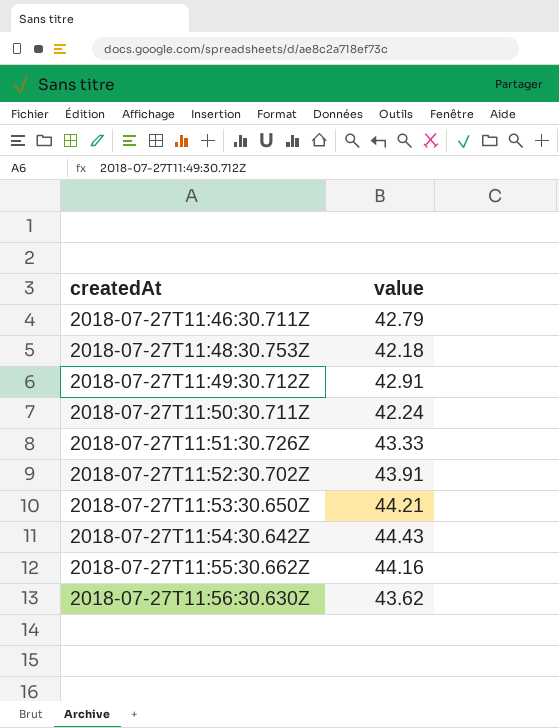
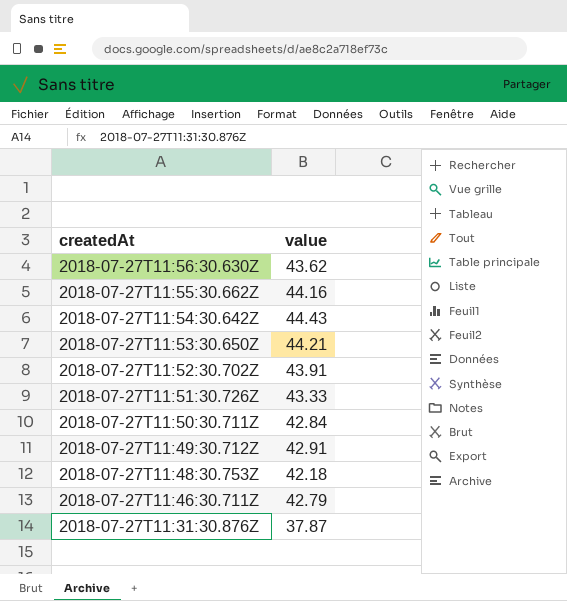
row order: createdAt ascending -> createdAt descending
2018-07-27T11:50:30.711Z | value: 42.24 -> 42.84
row 2018-07-27T11:31:30.876Z: none -> 37.87

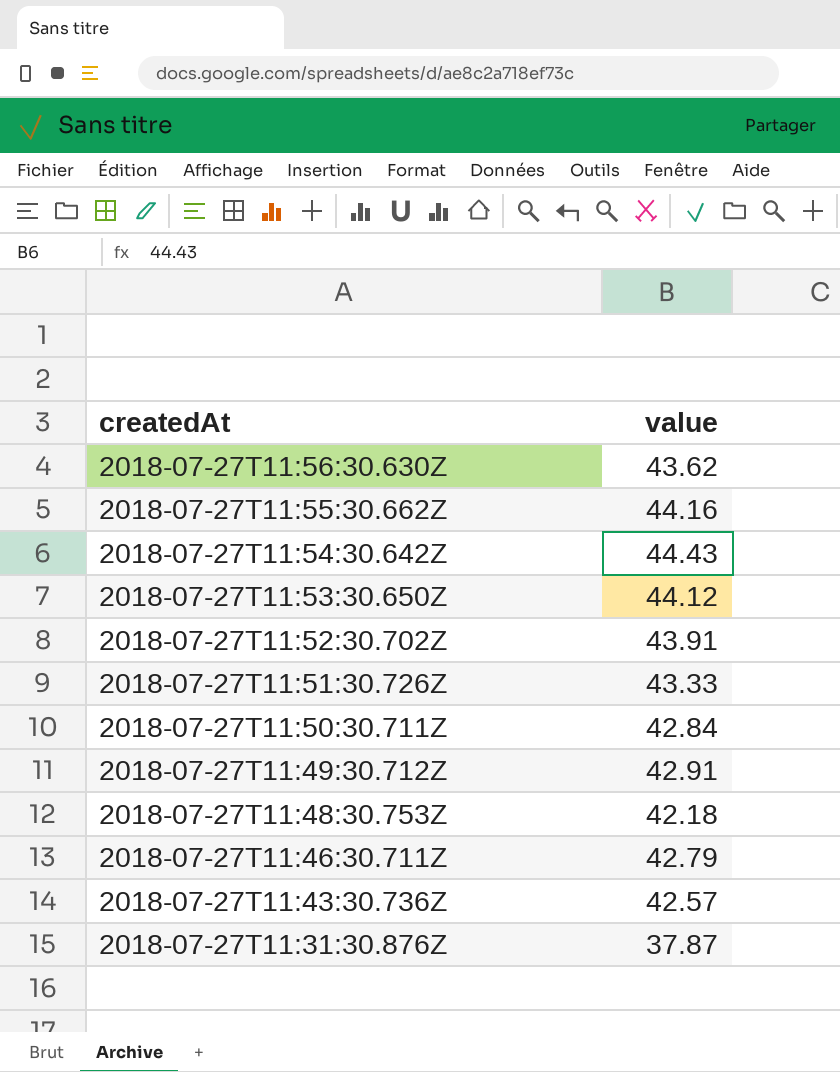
2018-07-27T11:53:30.650Z | value: 44.21 -> 44.12
row 2018-07-27T11:43:30.736Z: none -> 42.57

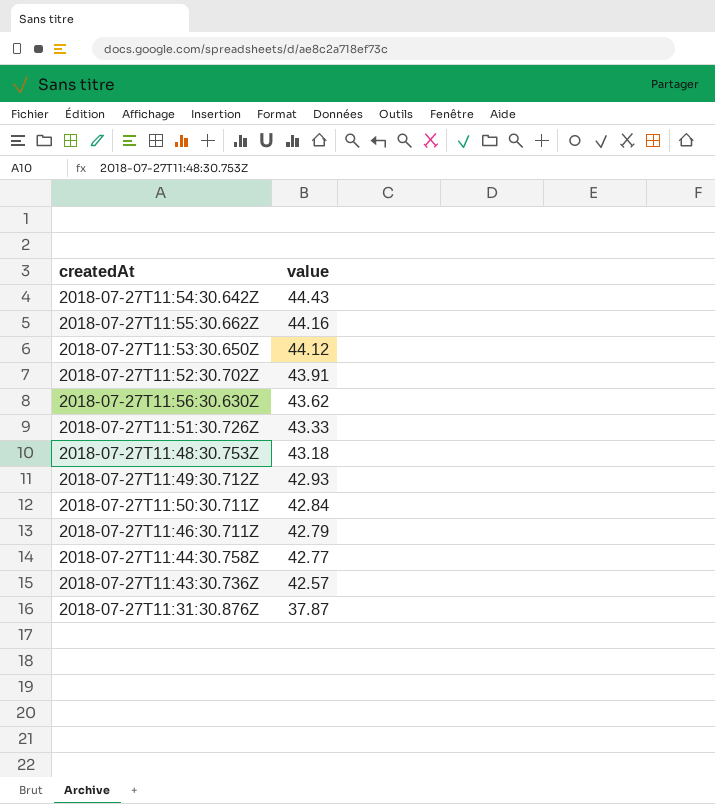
row order: createdAt descending -> value descending
2018-07-27T11:48:30.753Z | value: 42.18 -> 43.18
2018-07-27T11:49:30.712Z | value: 42.91 -> 42.93
row 2018-07-27T11:44:30.758Z: none -> 42.77

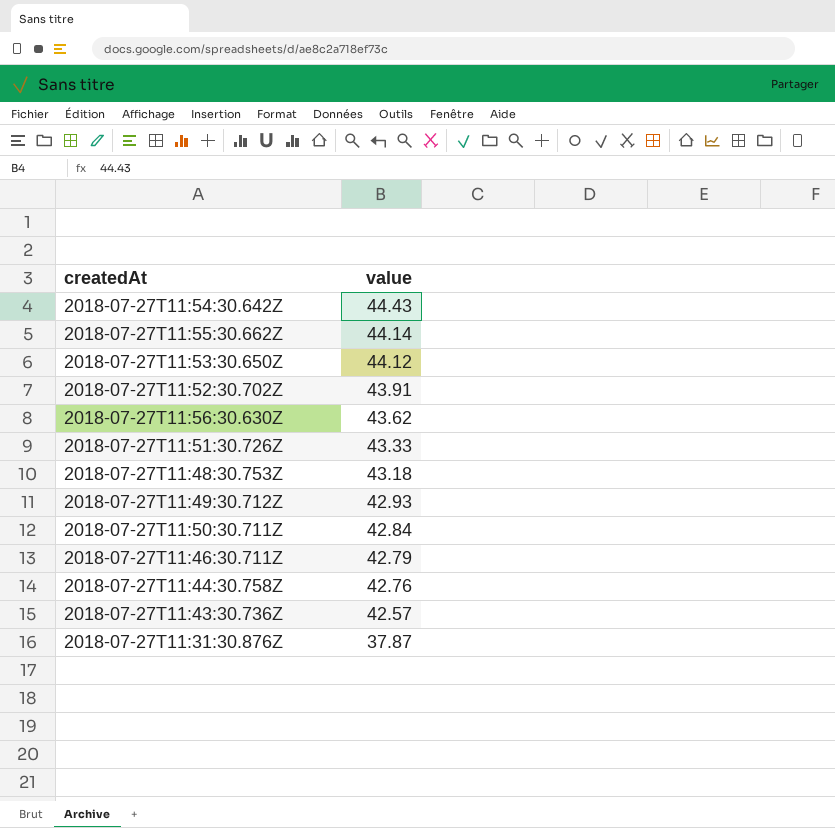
2018-07-27T11:55:30.662Z | value: 44.16 -> 44.14
2018-07-27T11:44:30.758Z | value: 42.77 -> 42.76

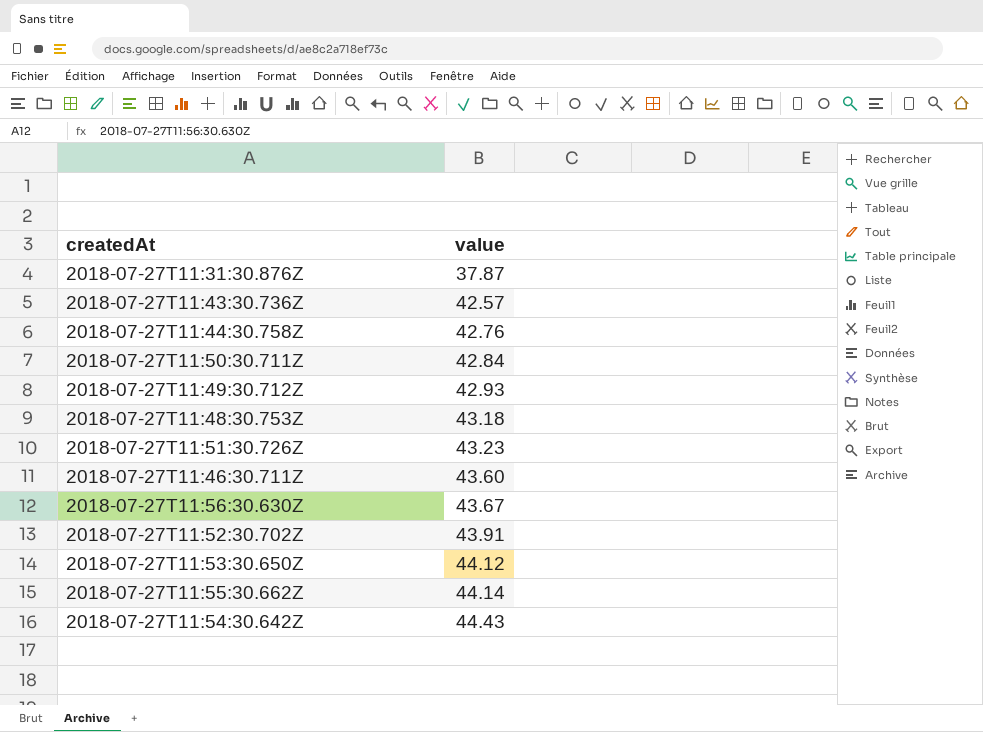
row order: value descending -> value ascending
2018-07-27T11:51:30.726Z | value: 43.33 -> 43.23
2018-07-27T11:46:30.711Z | value: 42.79 -> 43.60
2018-07-27T11:56:30.630Z | value: 43.62 -> 43.67

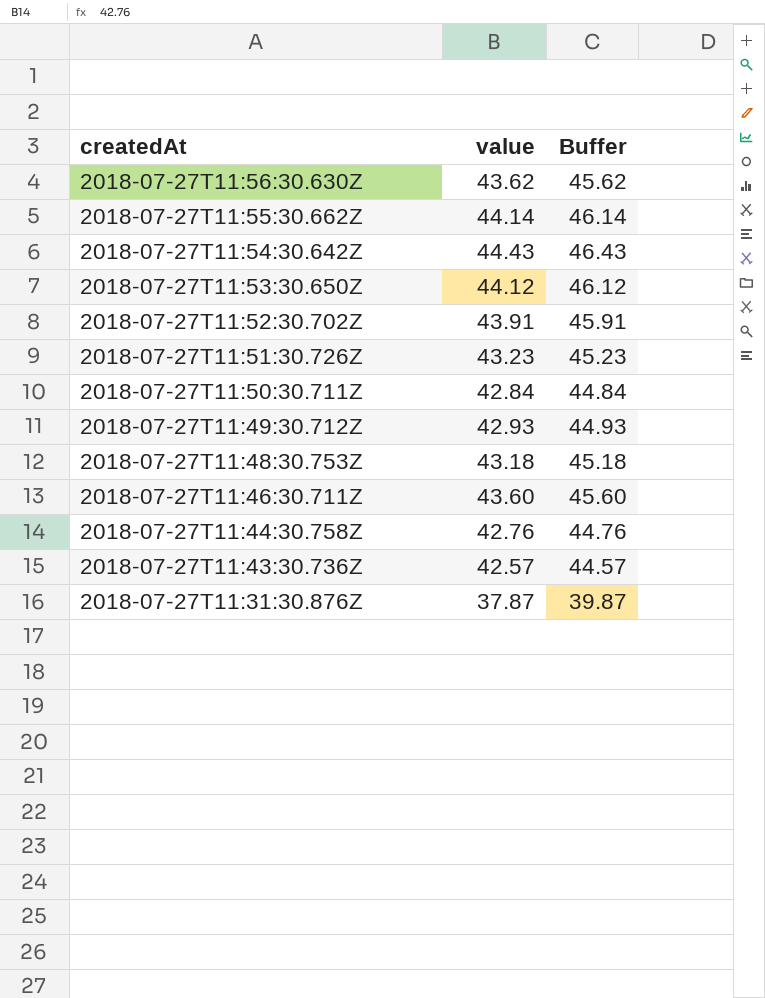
row order: value ascending -> createdAt descending
column Buffer | formula: none -> [value] + 2
2018-07-27T11:56:30.630Z | value: 43.67 -> 43.62

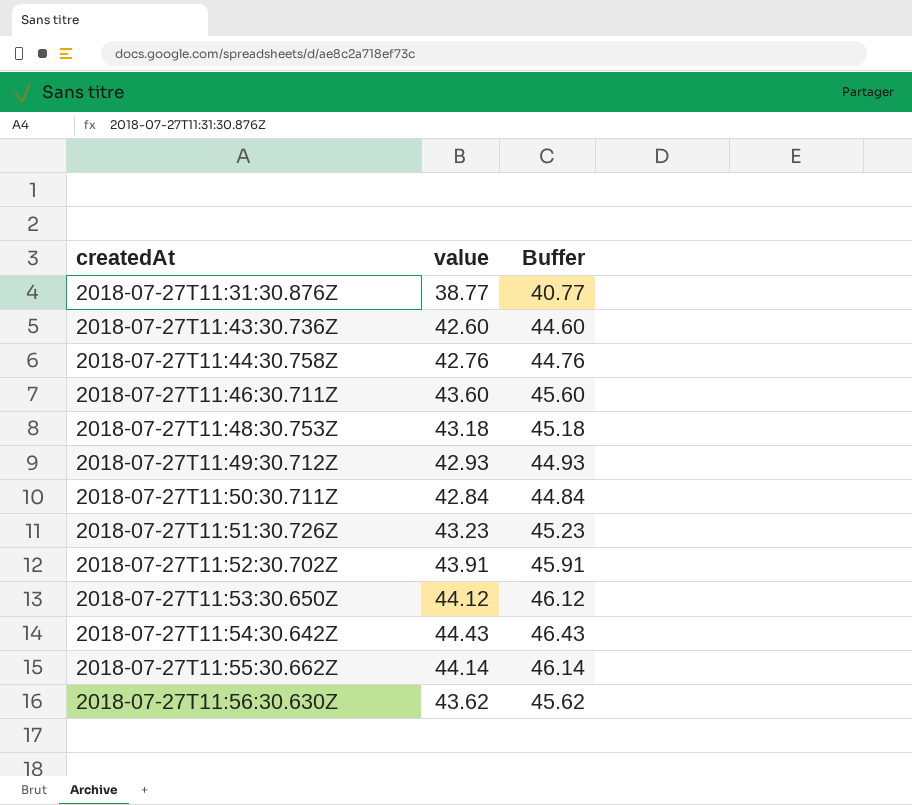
row order: createdAt descending -> createdAt ascending
2018-07-27T11:31:30.876Z | value: 37.87 -> 38.77
2018-07-27T11:31:30.876Z | Buffer: 39.87 -> 40.77
2018-07-27T11:43:30.736Z | value: 42.57 -> 42.60
2018-07-27T11:43:30.736Z | Buffer: 44.57 -> 44.60

